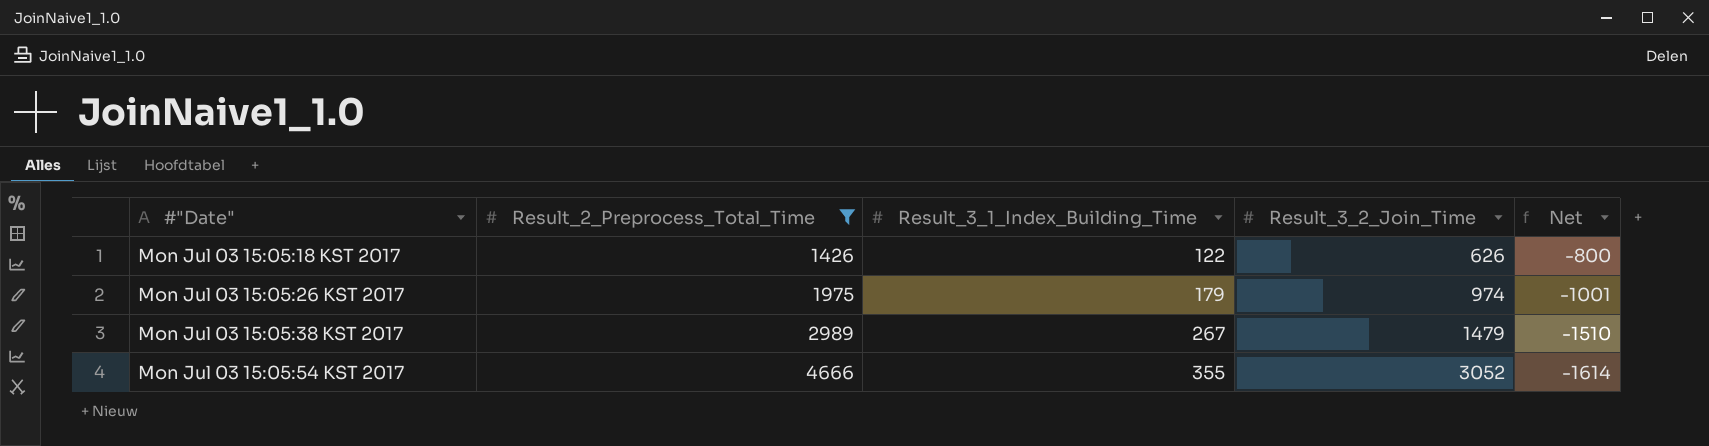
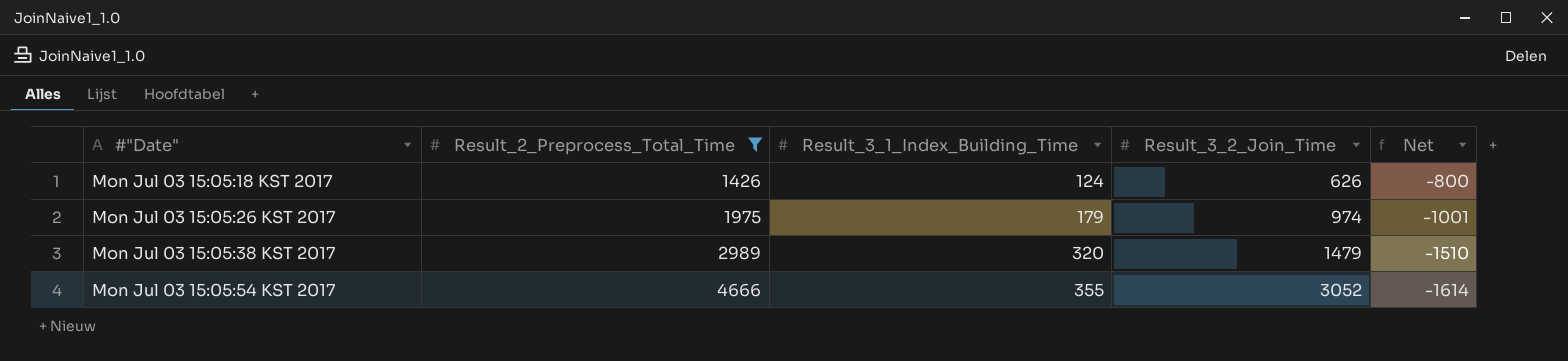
Mon Jul 03 15:05:18 KST 2017 | Result_3_1_Index_Building_Time: 122 -> 124
Mon Jul 03 15:05:38 KST 2017 | Result_3_1_Index_Building_Time: 267 -> 320

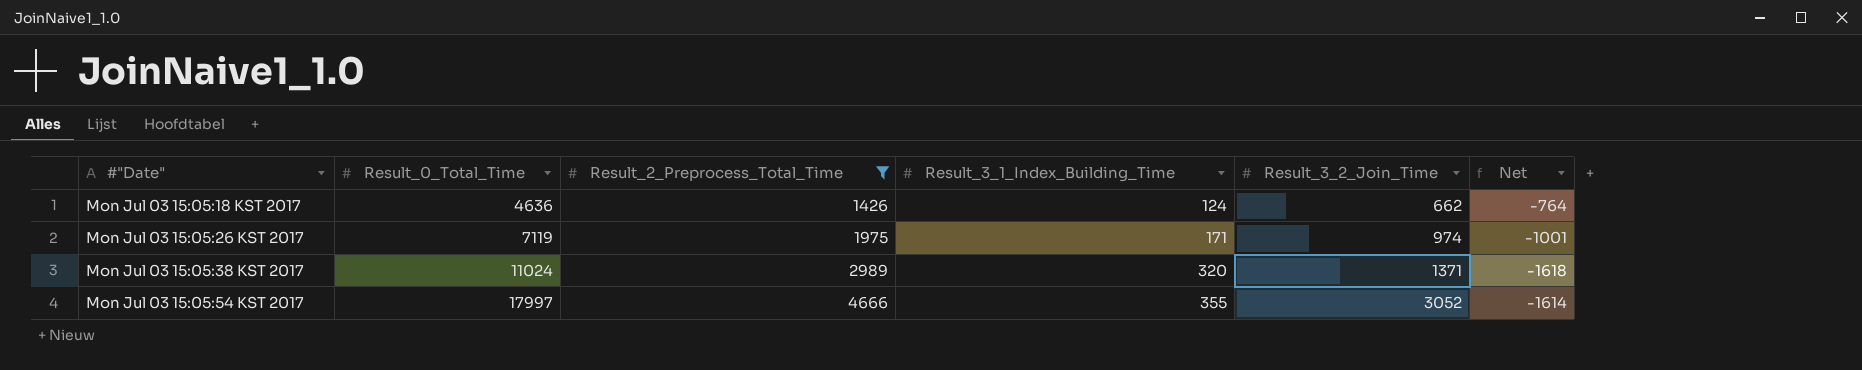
column Result_0_Total_Time | position: none -> 2
Mon Jul 03 15:05:18 KST 2017 | Result_3_2_Join_Time: 626 -> 662
Mon Jul 03 15:05:18 KST 2017 | Net: -800 -> -764
Mon Jul 03 15:05:26 KST 2017 | Result_3_1_Index_Building_Time: 179 -> 171
Mon Jul 03 15:05:38 KST 2017 | Result_3_2_Join_Time: 1479 -> 1371
Mon Jul 03 15:05:38 KST 2017 | Net: -1510 -> -1618

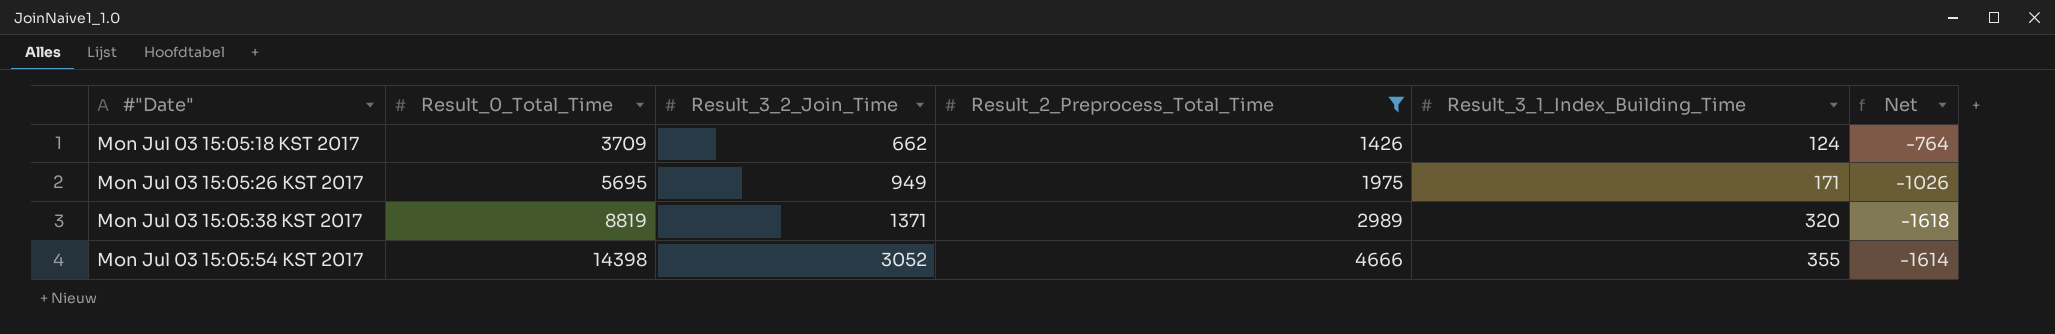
column Result_3_2_Join_Time | position: 5 -> 3
Mon Jul 03 15:05:18 KST 2017 | Result_0_Total_Time: 4636 -> 3709
Mon Jul 03 15:05:26 KST 2017 | Result_0_Total_Time: 7119 -> 5695
Mon Jul 03 15:05:26 KST 2017 | Result_3_2_Join_Time: 974 -> 949
Mon Jul 03 15:05:26 KST 2017 | Net: -1001 -> -1026
Mon Jul 03 15:05:38 KST 2017 | Result_0_Total_Time: 11024 -> 8819
Mon Jul 03 15:05:54 KST 2017 | Result_0_Total_Time: 17997 -> 14398

